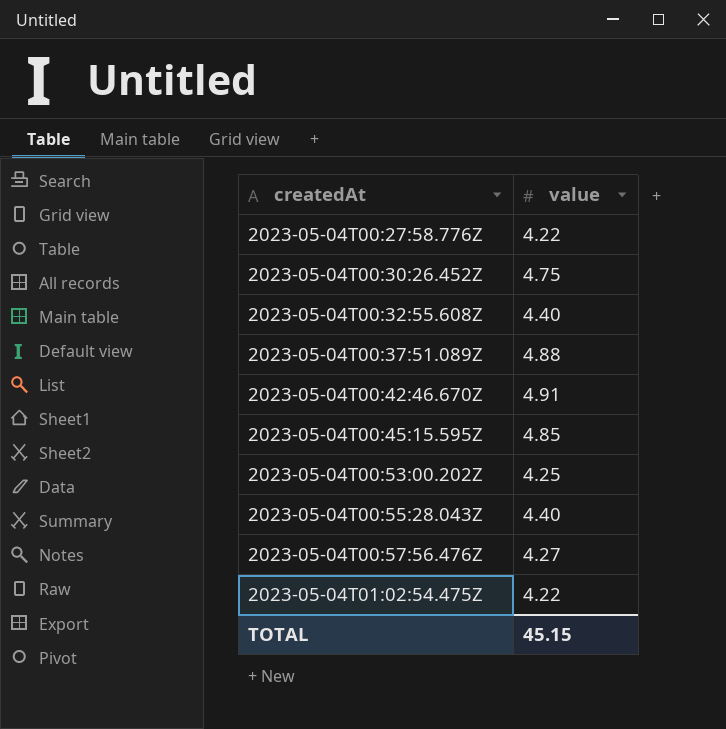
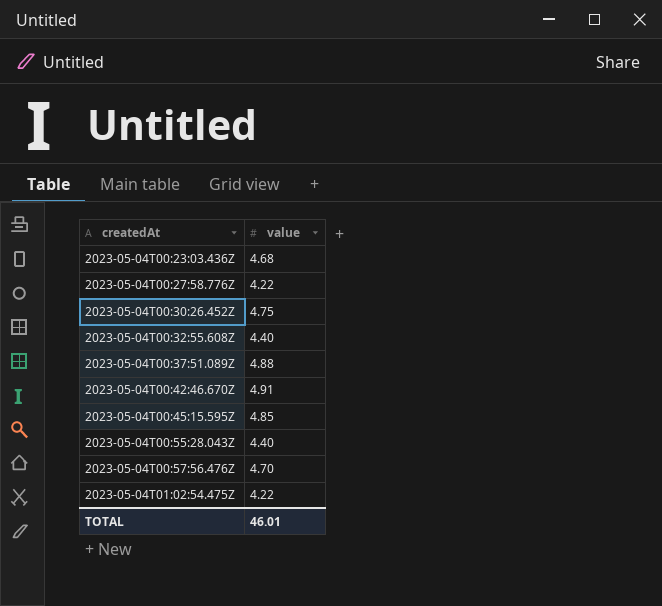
row 2023-05-04T00:53:00.202Z: 4.25 -> none
row 2023-05-04T00:23:03.436Z: none -> 4.68
2023-05-04T00:57:56.476Z | value: 4.27 -> 4.70
TOTAL | value: 45.15 -> 46.01

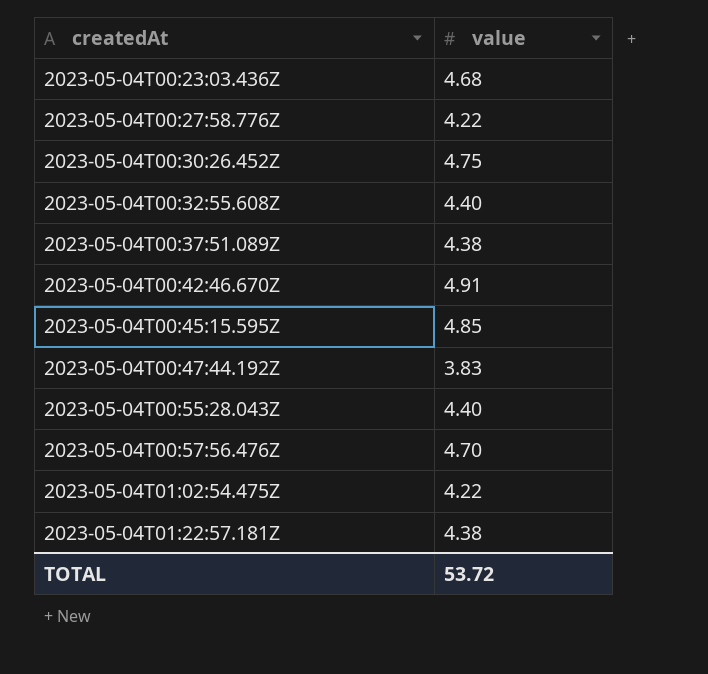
2023-05-04T00:37:51.089Z | value: 4.88 -> 4.38
row 2023-05-04T00:47:44.192Z: none -> 3.83
row 2023-05-04T01:22:57.181Z: none -> 4.38
TOTAL | value: 46.01 -> 53.72

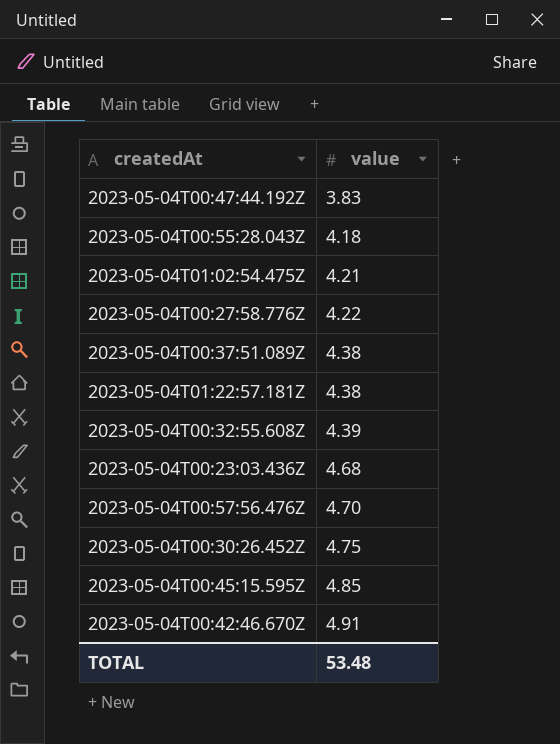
row order: createdAt ascending -> value ascending
2023-05-04T00:55:28.043Z | value: 4.40 -> 4.18
2023-05-04T01:02:54.475Z | value: 4.22 -> 4.21
2023-05-04T00:32:55.608Z | value: 4.40 -> 4.39
TOTAL | value: 53.72 -> 53.48

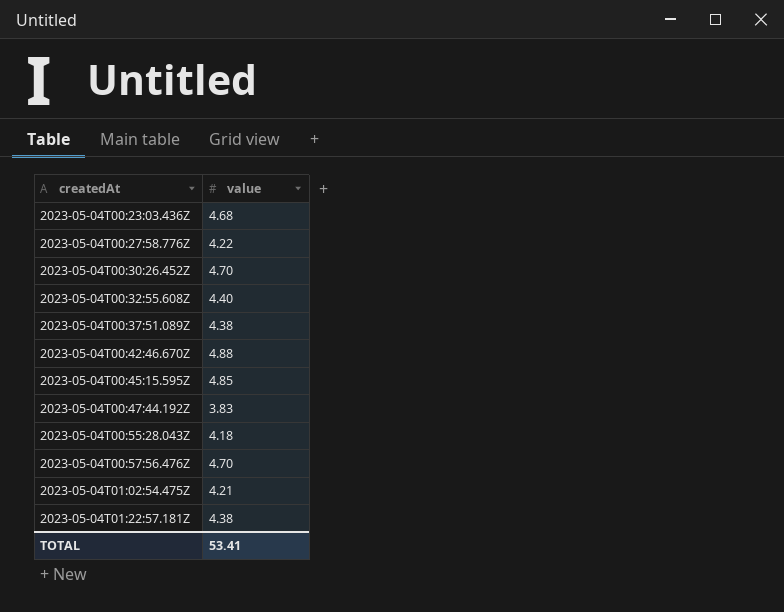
row order: value ascending -> createdAt ascending
2023-05-04T00:30:26.452Z | value: 4.75 -> 4.70
2023-05-04T00:32:55.608Z | value: 4.39 -> 4.40
2023-05-04T00:42:46.670Z | value: 4.91 -> 4.88
TOTAL | value: 53.48 -> 53.41

